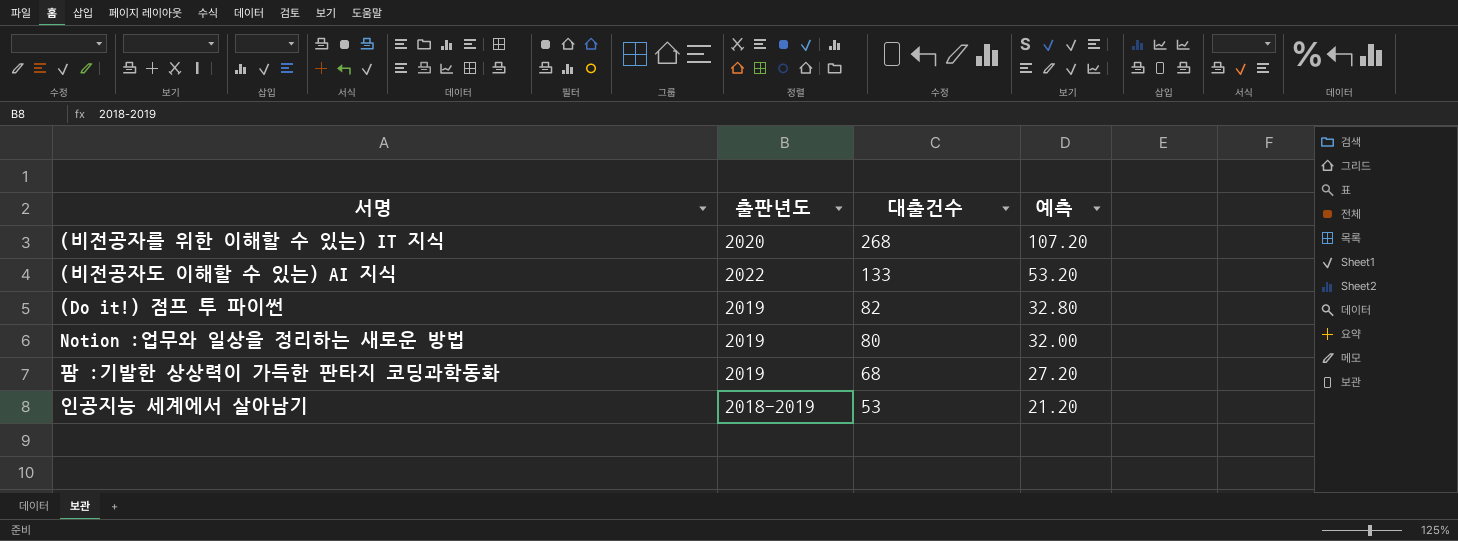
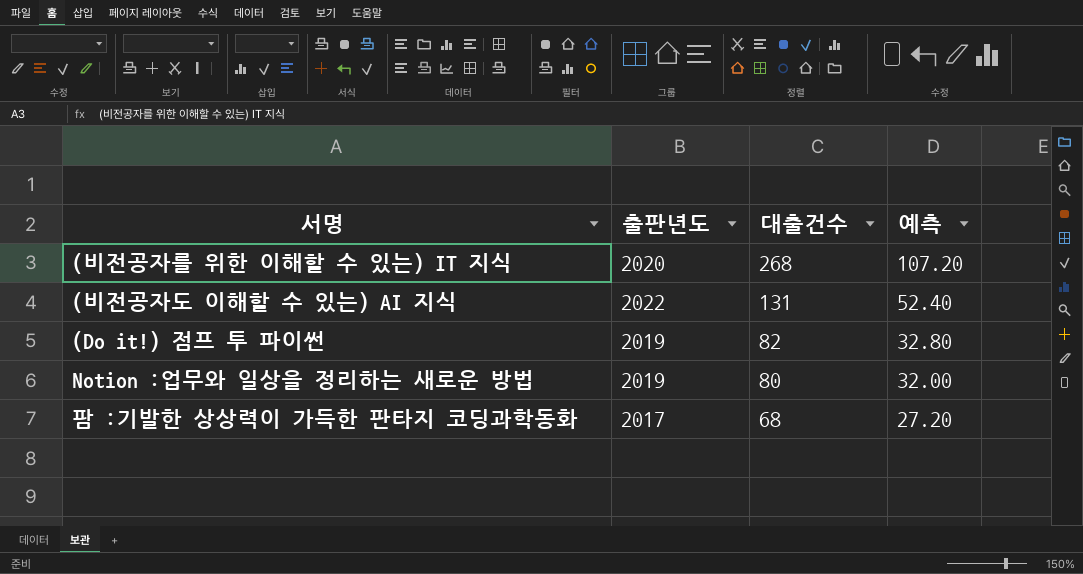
row 인공지능 세계에서 살아남기: 2018-2019 | 53 | 21.20 -> none
(비전공자도 이해할 수 있는) AI 지식 | 대출건수: 133 -> 131
(비전공자도 이해할 수 있는) AI 지식 | 예측: 53.20 -> 52.40
팜 :기발한 상상력이 가득한 판타지 코딩과학동화 | 출판년도: 2019 -> 2017

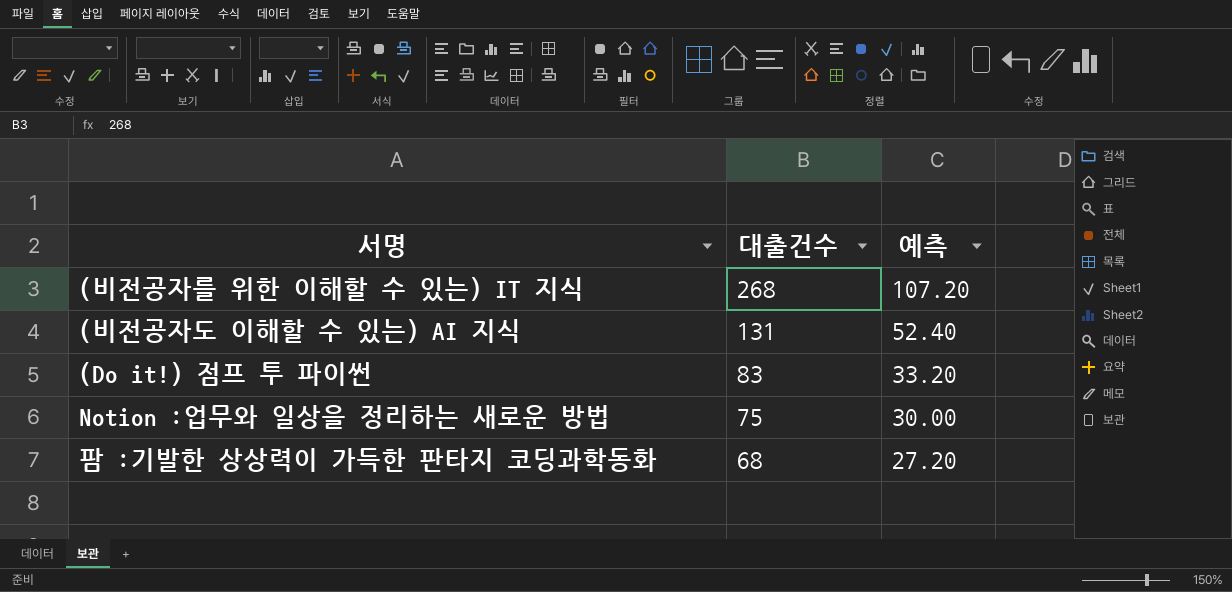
column 출판년도 | position: 2 -> none
(Do it!) 점프 투 파이썬 | 대출건수: 82 -> 83
(Do it!) 점프 투 파이썬 | 예측: 32.80 -> 33.20
Notion :업무와 일상을 정리하는 새로운 방법 | 대출건수: 80 -> 75
Notion :업무와 일상을 정리하는 새로운 방법 | 예측: 32.00 -> 30.00

